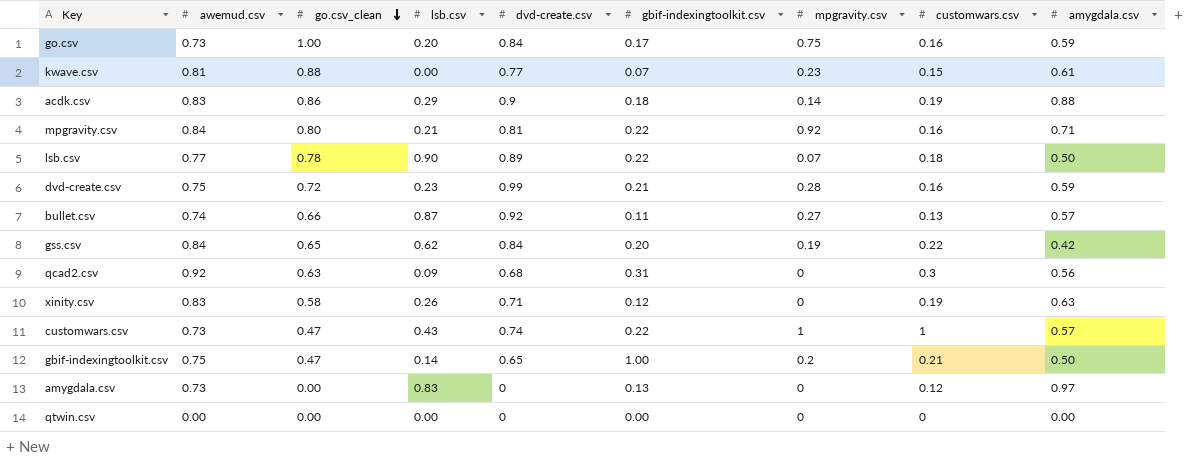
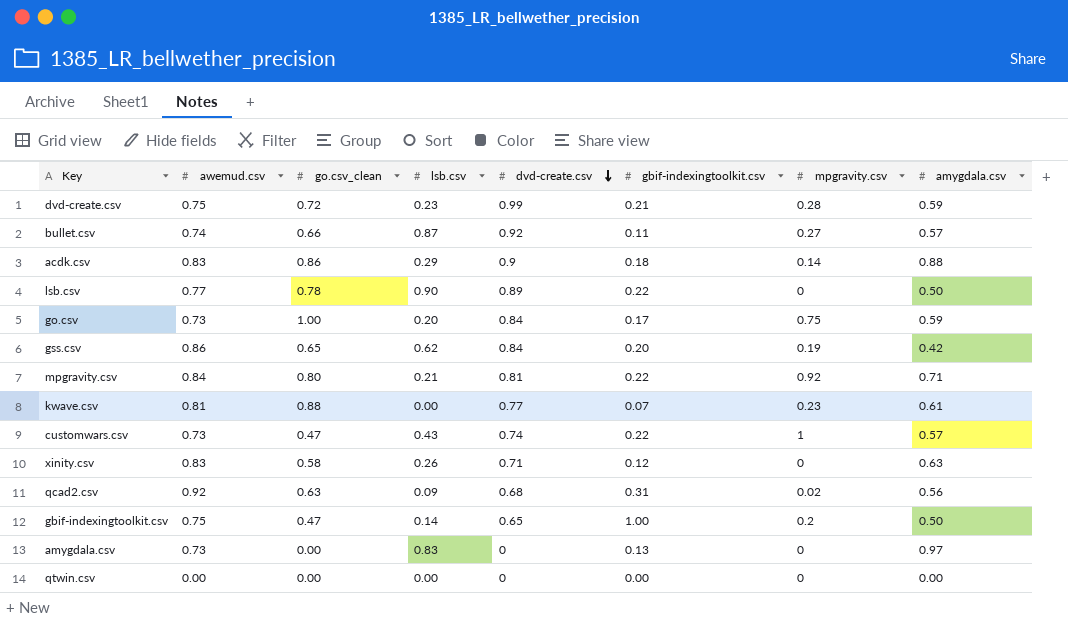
row order: go.csv_clean descending -> dvd-create.csv descending
column customwars.csv | position: 8 -> none
lsb.csv | mpgravity.csv: 0.07 -> 0
gss.csv | awemud.csv: 0.84 -> 0.86
qcad2.csv | mpgravity.csv: 0 -> 0.02

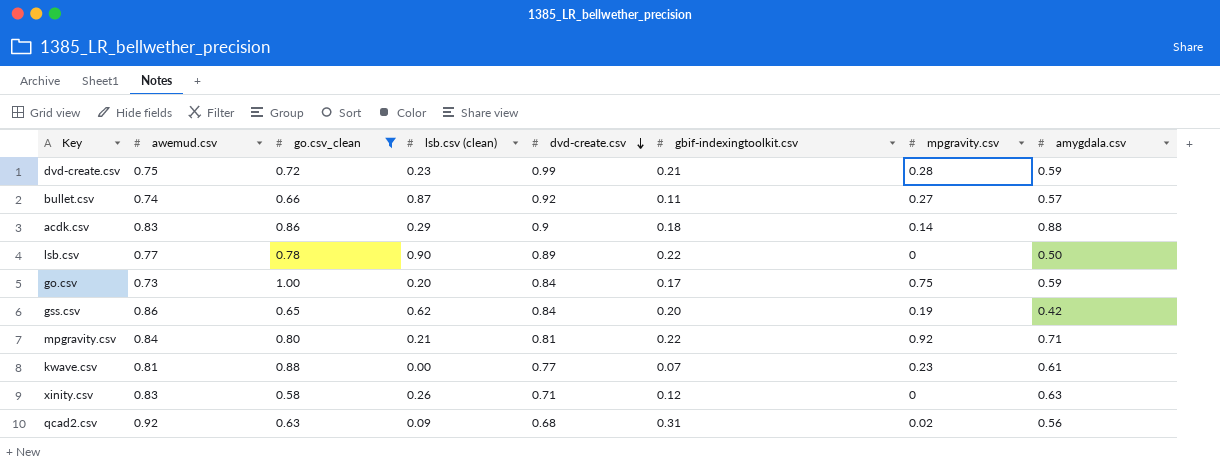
filter: none -> go.csv_clean >= 0.58
column name: lsb.csv -> lsb.csv (clean)

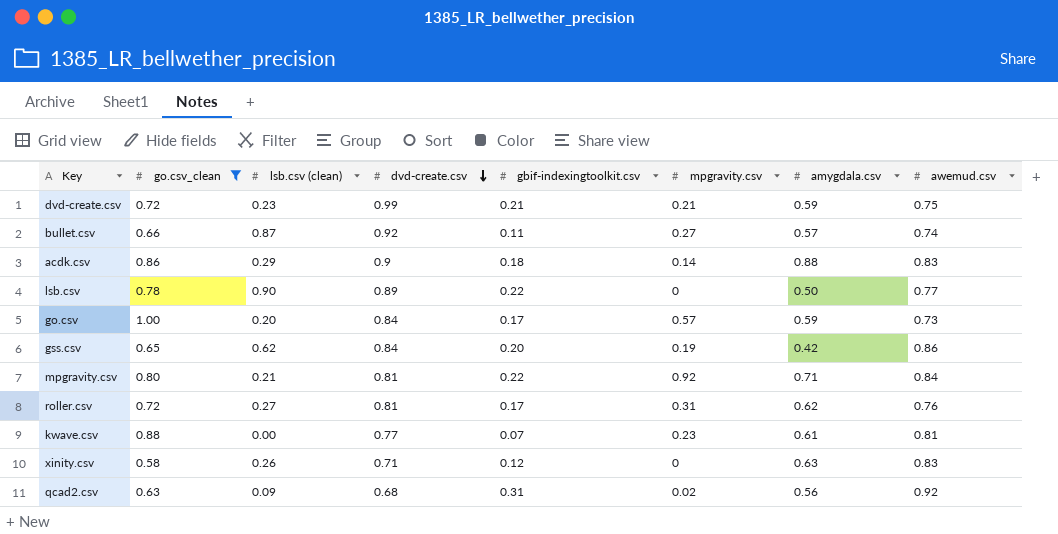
column awemud.csv | position: 2 -> 8
dvd-create.csv | mpgravity.csv: 0.28 -> 0.21
go.csv | mpgravity.csv: 0.75 -> 0.57
row roller.csv: none -> 0.72 | 0.27 | 0.81 | 0.17 | 0.31 | 0.62 | 0.76

